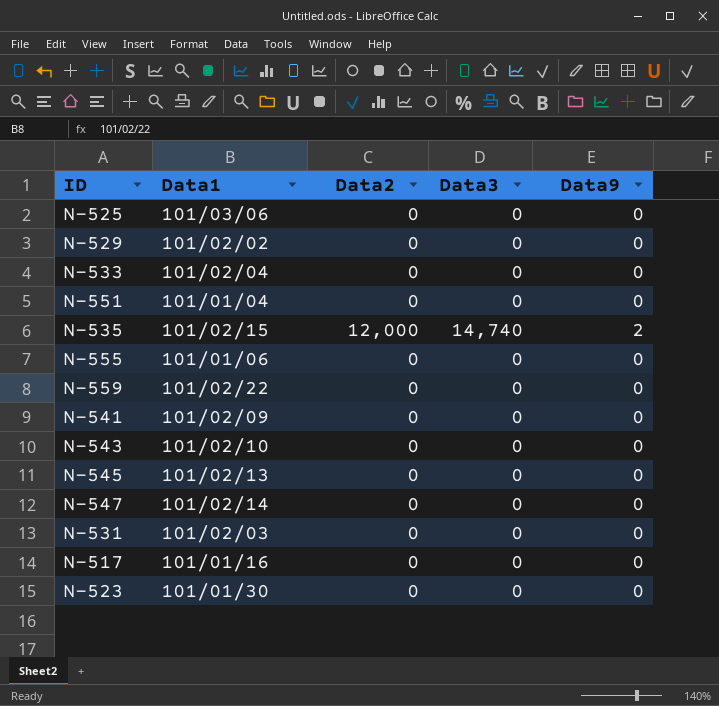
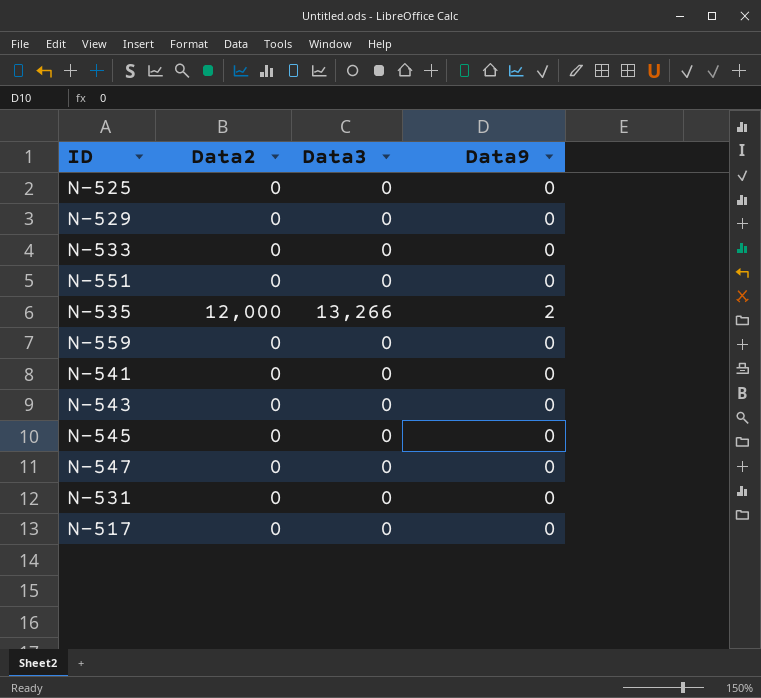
column Data1 | position: 2 -> none
row N-555: 101/01/06 | 0 | 0 | 0 -> none
row N-523: 101/01/30 | 0 | 0 | 0 -> none
N-535 | Data3: 14,740 -> 13,266

